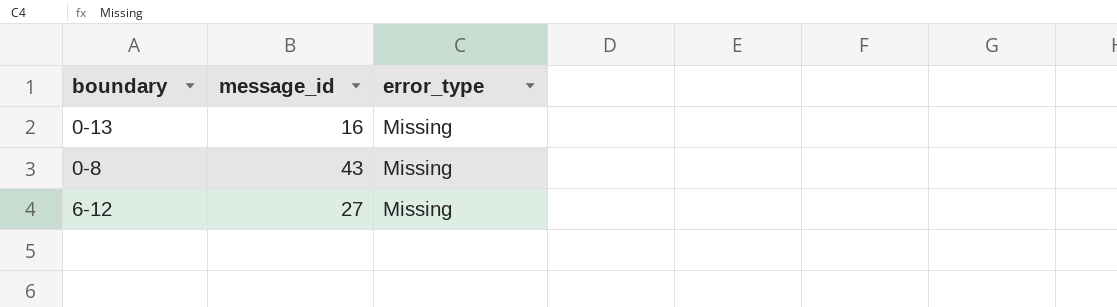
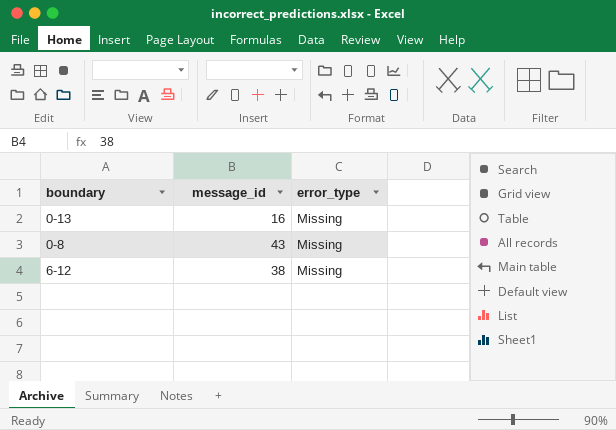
6-12 | message_id: 27 -> 38

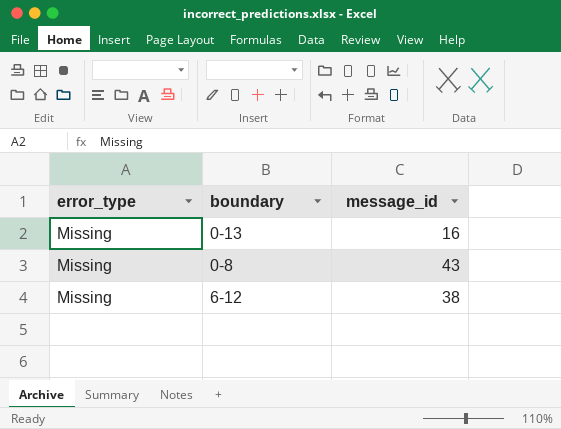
column error_type | position: 3 -> 1

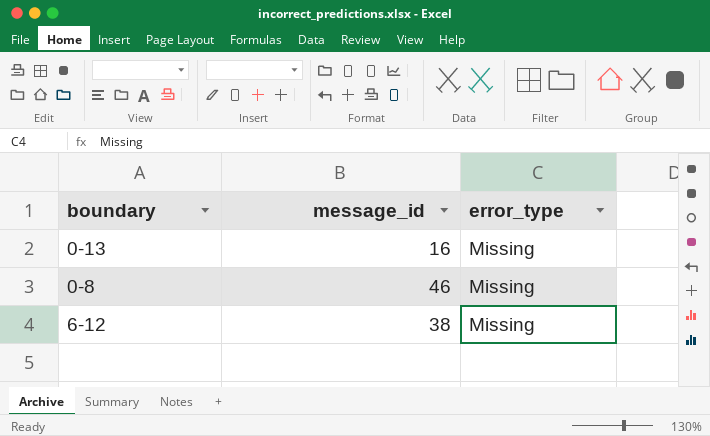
column error_type | position: 1 -> 3
0-8 | message_id: 43 -> 46

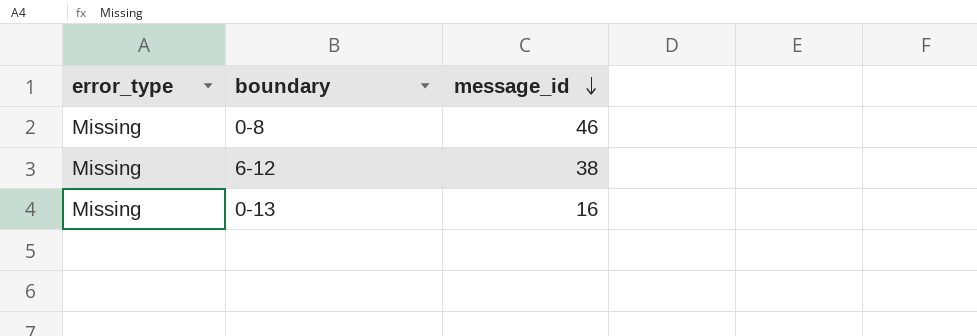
row order: none -> message_id descending
column error_type | position: 3 -> 1

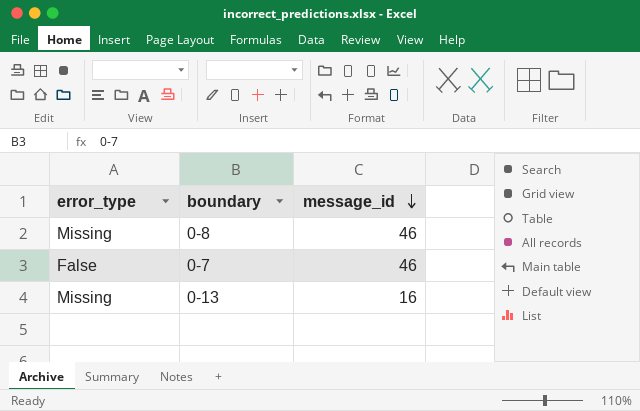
row 6-12: Missing | 38 -> none
row 0-7: none -> False | 46

